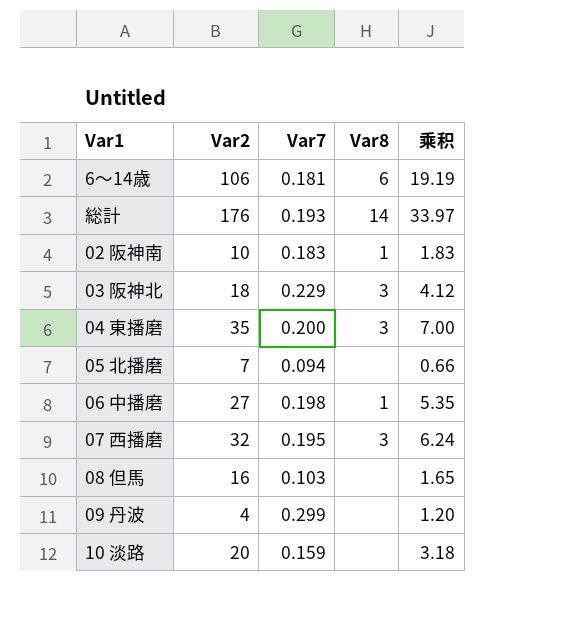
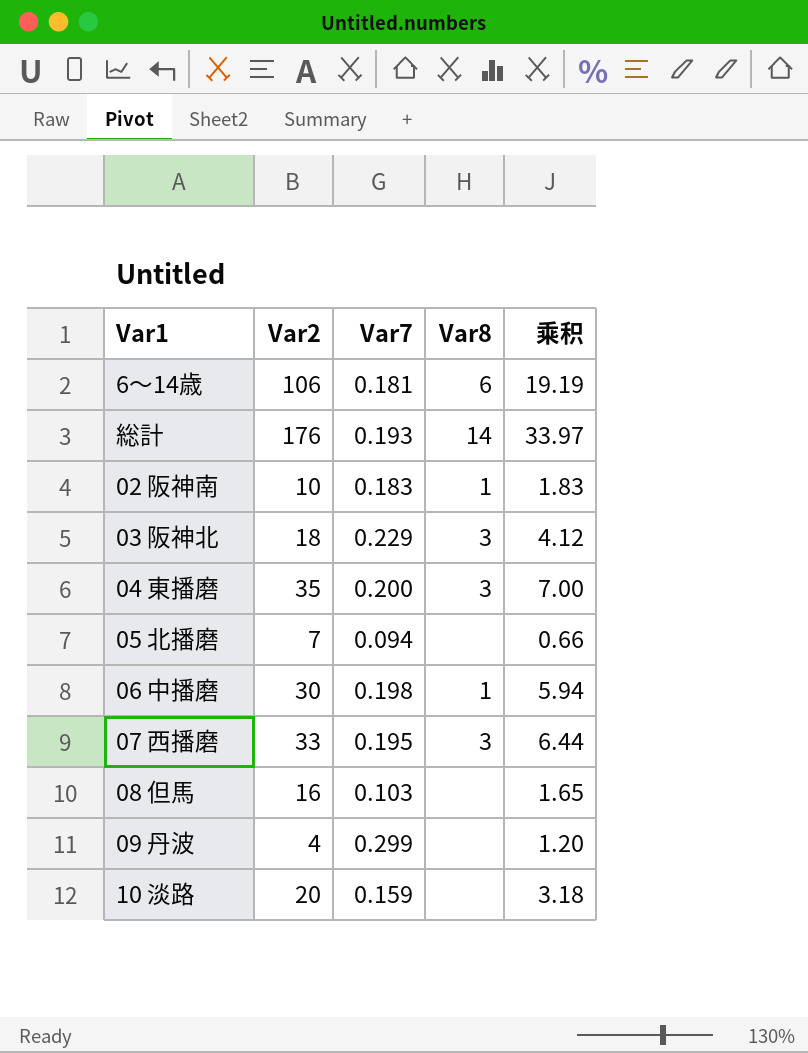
06 中播磨 | Var2: 27 -> 30
06 中播磨 | 乘积: 5.35 -> 5.94
07 西播磨 | Var2: 32 -> 33
07 西播磨 | 乘积: 6.24 -> 6.44

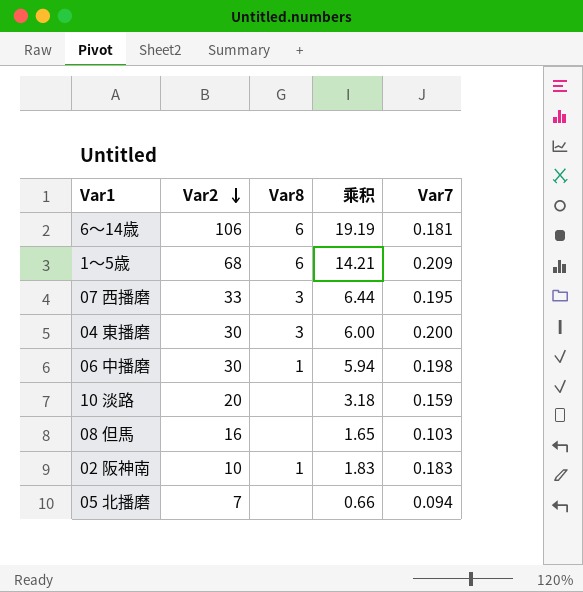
row order: none -> Var2 descending
column Var7 | position: 3 -> 5
row 総計: 176 | 0.193 | 14 | 33.97 -> none
row 03 阪神北: 18 | 0.229 | 3 | 4.12 -> none
row 09 丹波: 4 | 0.299 | none | 1.20 -> none
row 1～5歳: none -> 68 | 6 | 14.21 | 0.209
04 東播磨 | Var2: 35 -> 30
04 東播磨 | 乘积: 7.00 -> 6.00

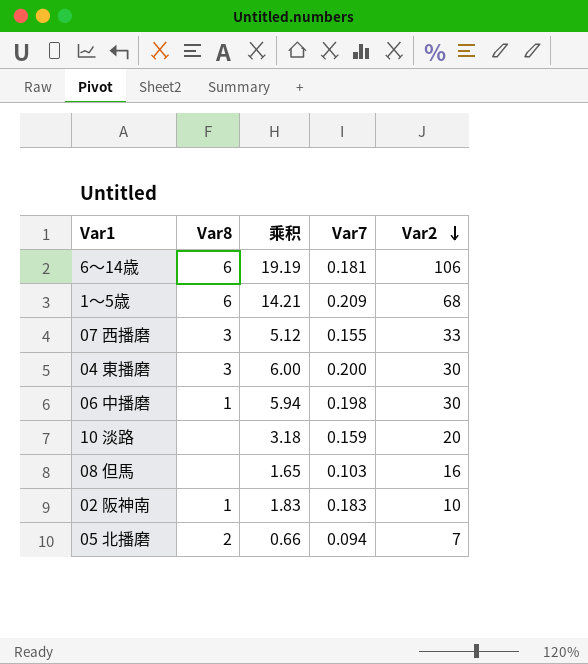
column Var2 | position: 2 -> 5
07 西播磨 | 乘积: 6.44 -> 5.12
07 西播磨 | Var7: 0.195 -> 0.155
05 北播磨 | Var8: none -> 2

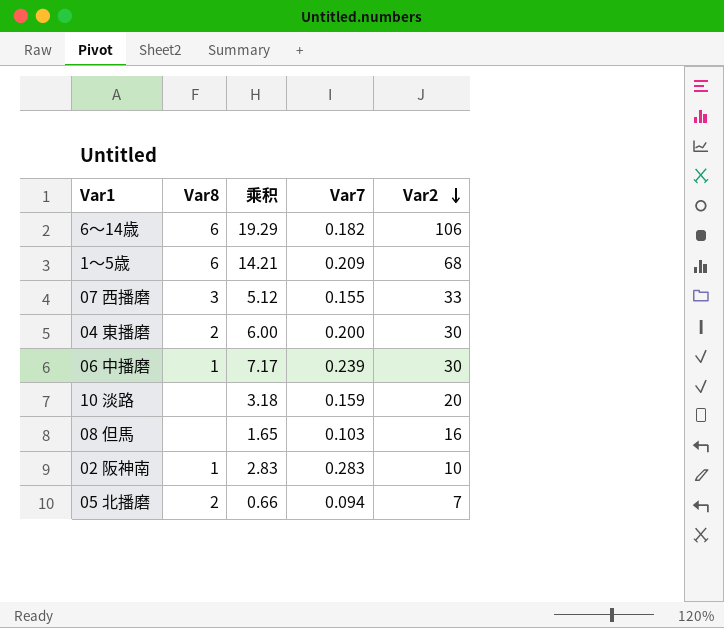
6～14歳 | 乘积: 19.19 -> 19.29
6～14歳 | Var7: 0.181 -> 0.182
04 東播磨 | Var8: 3 -> 2
06 中播磨 | 乘积: 5.94 -> 7.17
06 中播磨 | Var7: 0.198 -> 0.239
02 阪神南 | 乘积: 1.83 -> 2.83
02 阪神南 | Var7: 0.183 -> 0.283

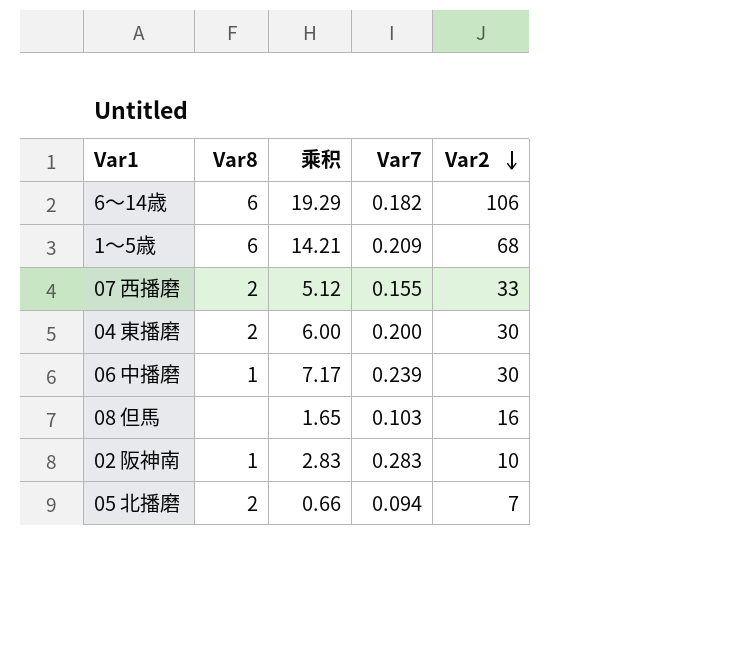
row 10 淡路: none | 3.18 | 0.159 | 20 -> none
07 西播磨 | Var8: 3 -> 2

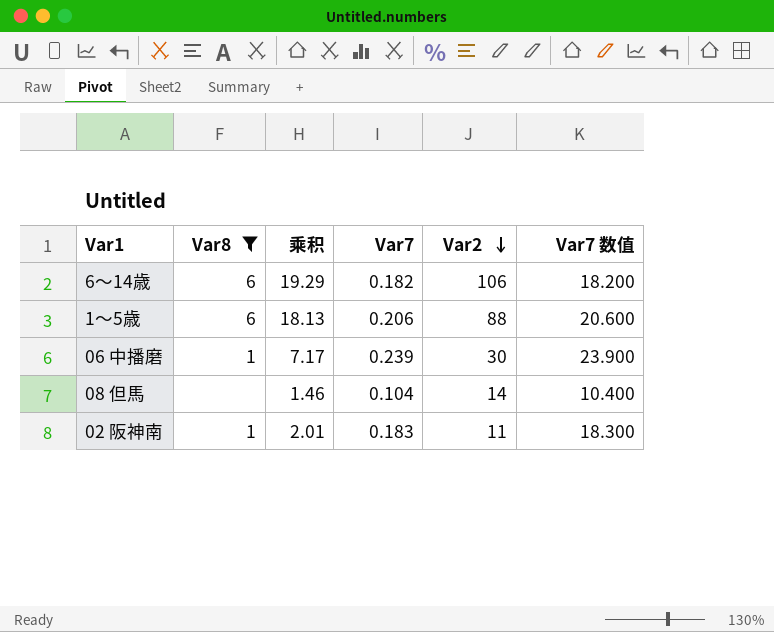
filter: none -> Var8 != 2
column Var7 数值 | formula: none -> [Var7] * 100
1～5歳 | 乘积: 14.21 -> 18.13
1～5歳 | Var7: 0.209 -> 0.206
1～5歳 | Var2: 68 -> 88
08 但馬 | 乘积: 1.65 -> 1.46
08 但馬 | Var7: 0.103 -> 0.104
08 但馬 | Var2: 16 -> 14
02 阪神南 | 乘积: 2.83 -> 2.01
02 阪神南 | Var7: 0.283 -> 0.183
02 阪神南 | Var2: 10 -> 11

